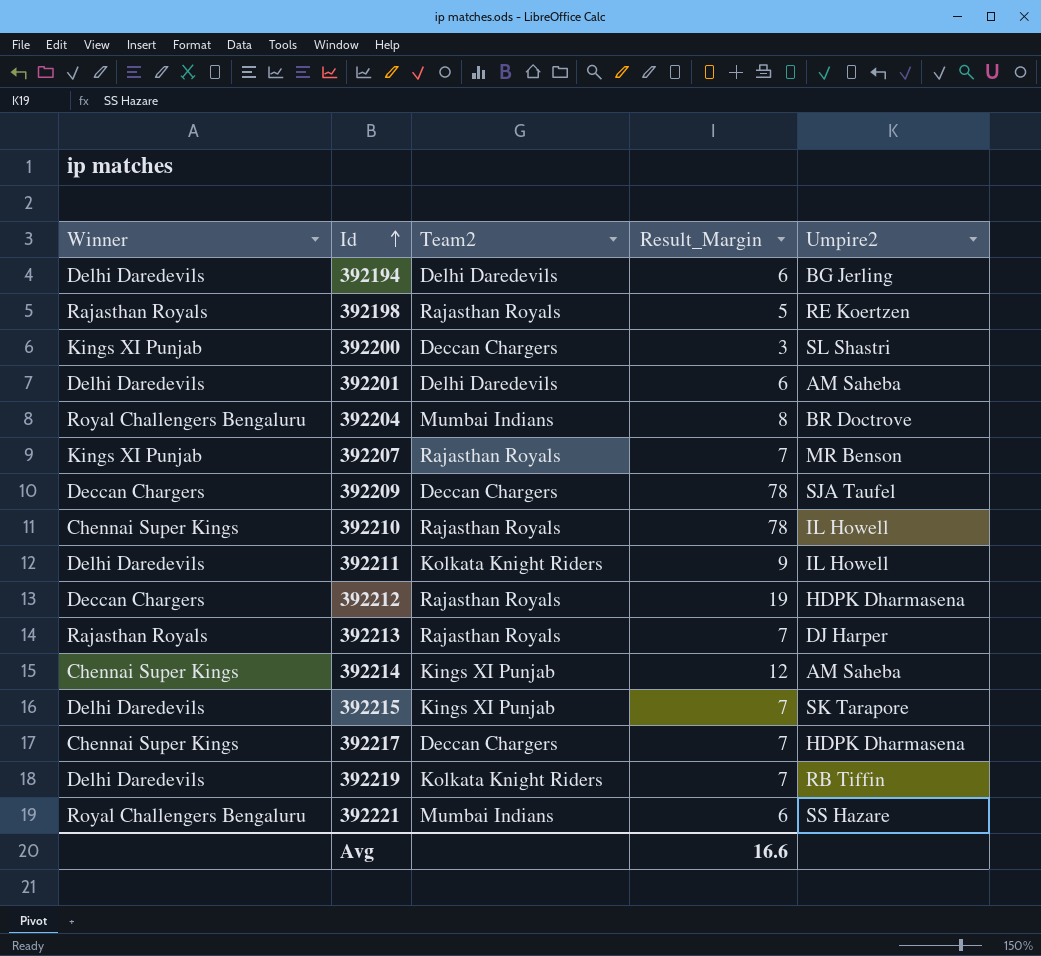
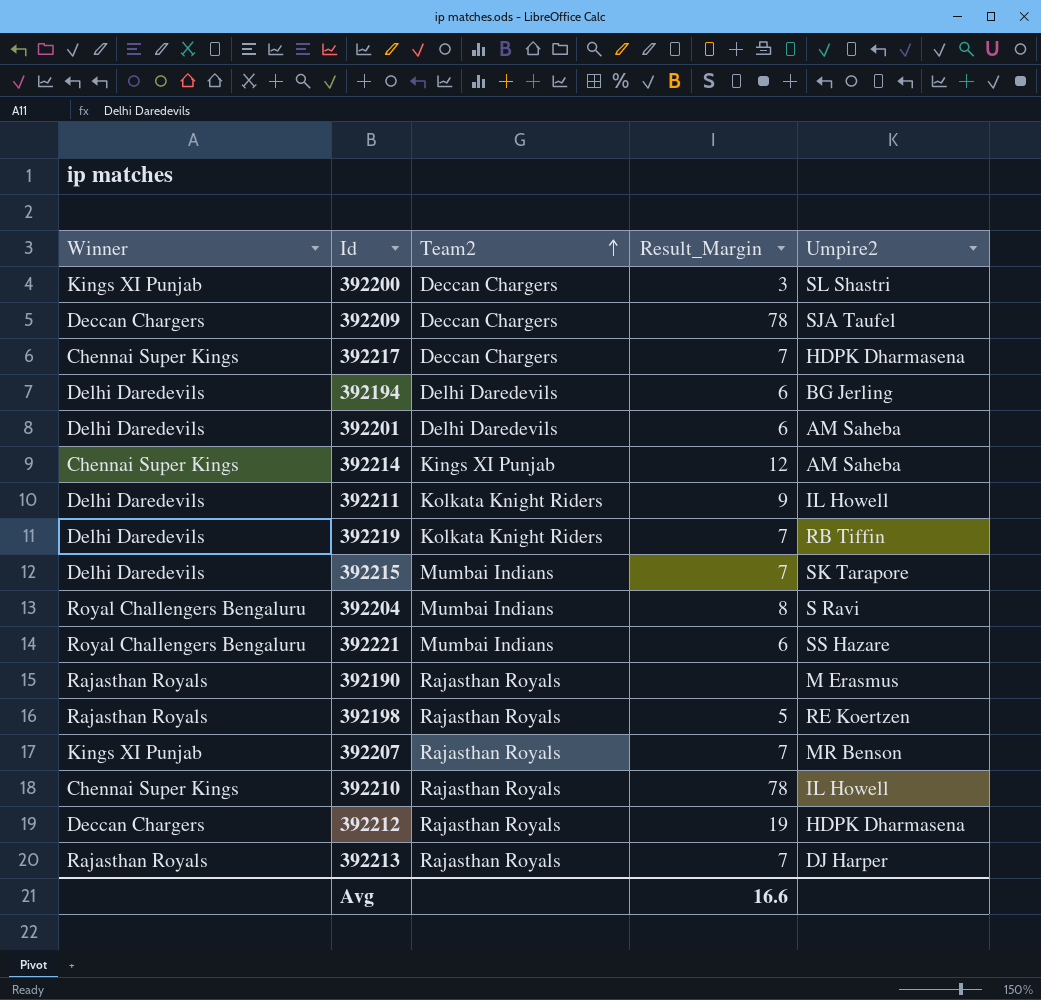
row order: Id ascending -> Team2 ascending
392215 | Team2: Kings XI Punjab -> Mumbai Indians
392204 | Umpire2: BR Doctrove -> S Ravi
row 392190: none -> Rajasthan Royals | Rajasthan Royals | none | M Erasmus

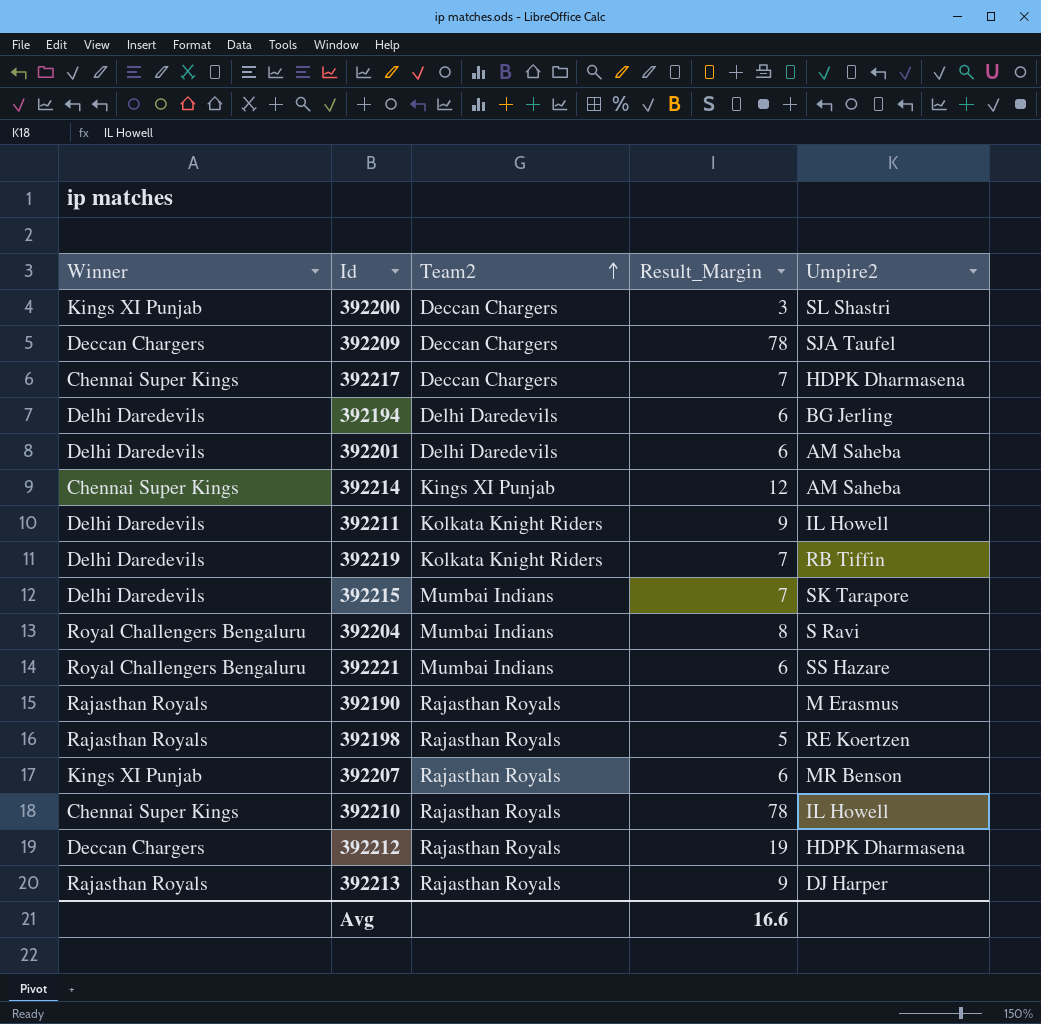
392207 | Result_Margin: 7 -> 6
392213 | Result_Margin: 7 -> 9

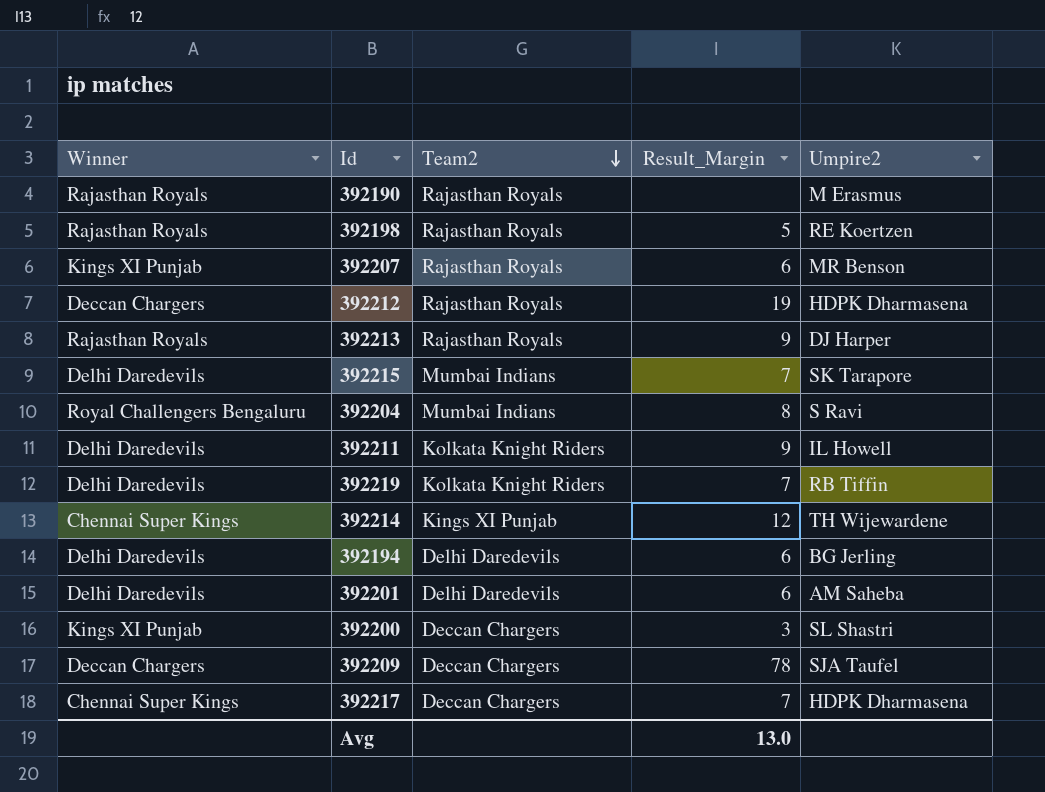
row order: Team2 ascending -> Team2 descending
row 392221: Royal Challengers Bengaluru | Mumbai Indians | 6 | SS Hazare -> none
row 392210: Chennai Super Kings | Rajasthan Royals | 78 | IL Howell -> none
392214 | Umpire2: AM Saheba -> TH Wijewardene
Avg | Result_Margin: 16.6 -> 13.0

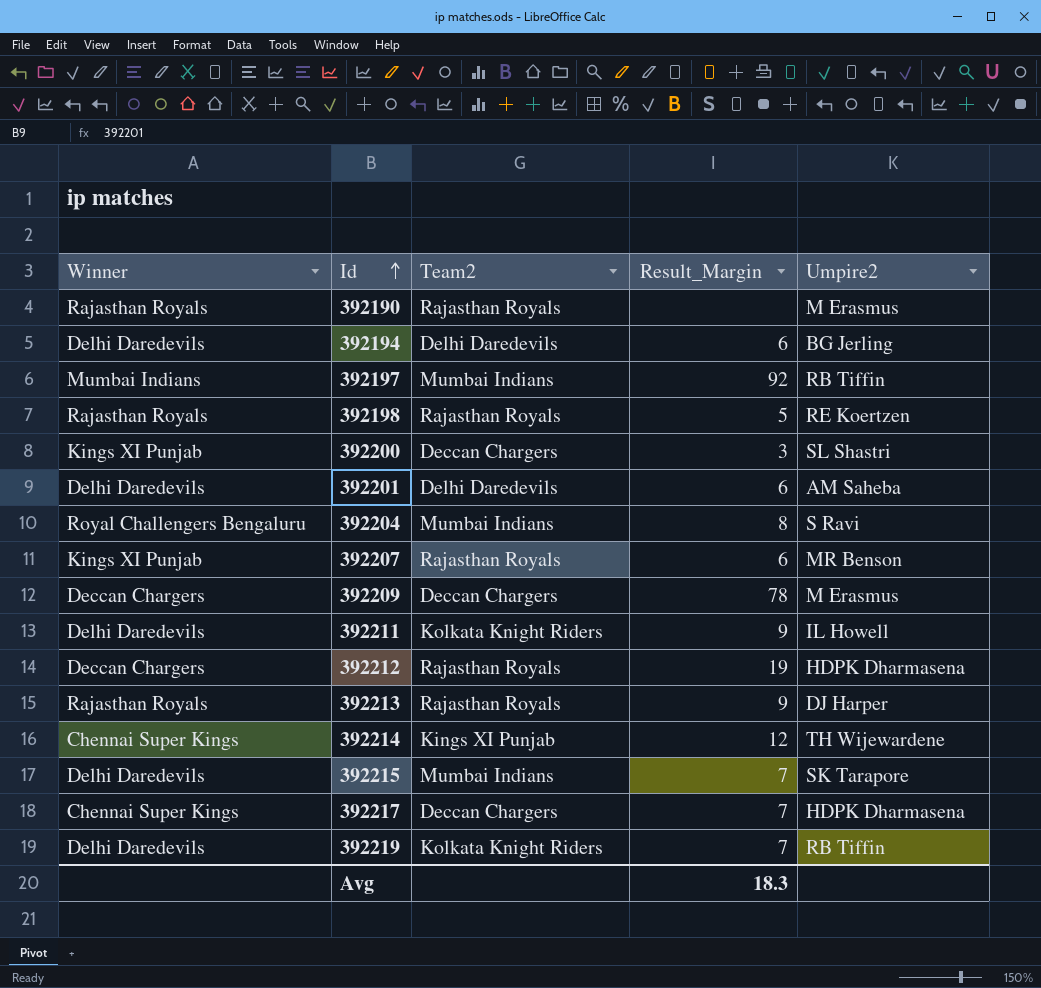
row order: Team2 descending -> Id ascending
row 392197: none -> Mumbai Indians | Mumbai Indians | 92 | RB Tiffin
392209 | Umpire2: SJA Taufel -> M Erasmus
Avg | Result_Margin: 13.0 -> 18.3

